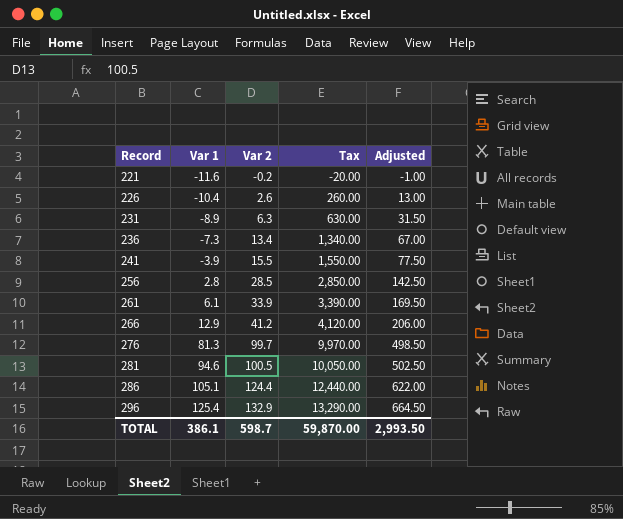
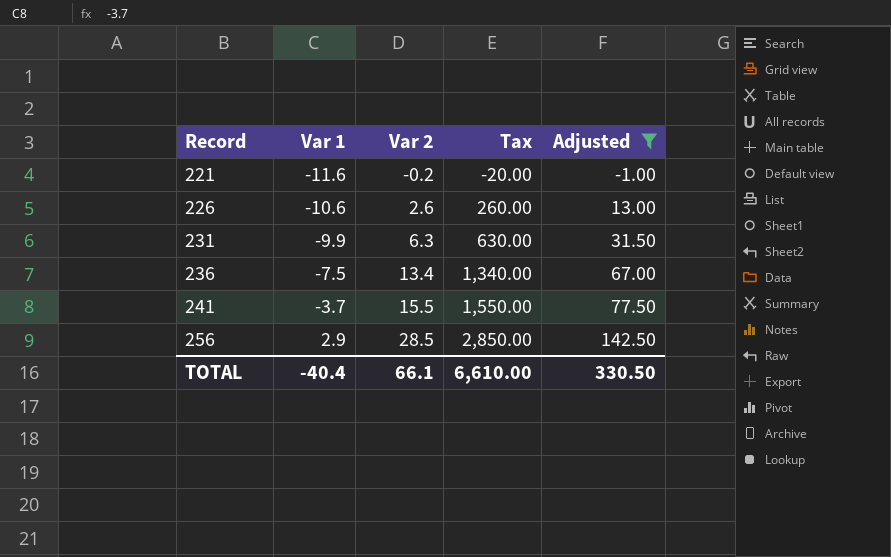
filter: none -> Adjusted <= 142.50
226 | Var 1: -10.4 -> -10.6
231 | Var 1: -8.9 -> -9.9
236 | Var 1: -7.3 -> -7.5
241 | Var 1: -3.9 -> -3.7
256 | Var 1: 2.8 -> 2.9
TOTAL | Var 1: 386.1 -> -40.4
TOTAL | Var 2: 598.7 -> 66.1
TOTAL | Tax: 59,870.00 -> 6,610.00
TOTAL | Adjusted: 2,993.50 -> 330.50

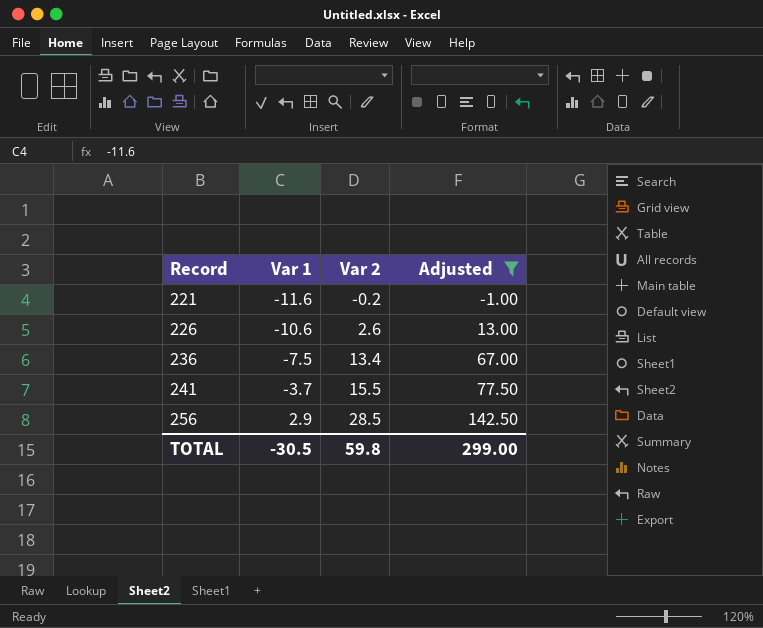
column Tax | formula: [Var 2] * 100 -> none
row 231: -9.9 | 6.3 | 630.00 | 31.50 -> none
TOTAL | Var 1: -40.4 -> -30.5
TOTAL | Var 2: 66.1 -> 59.8
TOTAL | Adjusted: 330.50 -> 299.00

